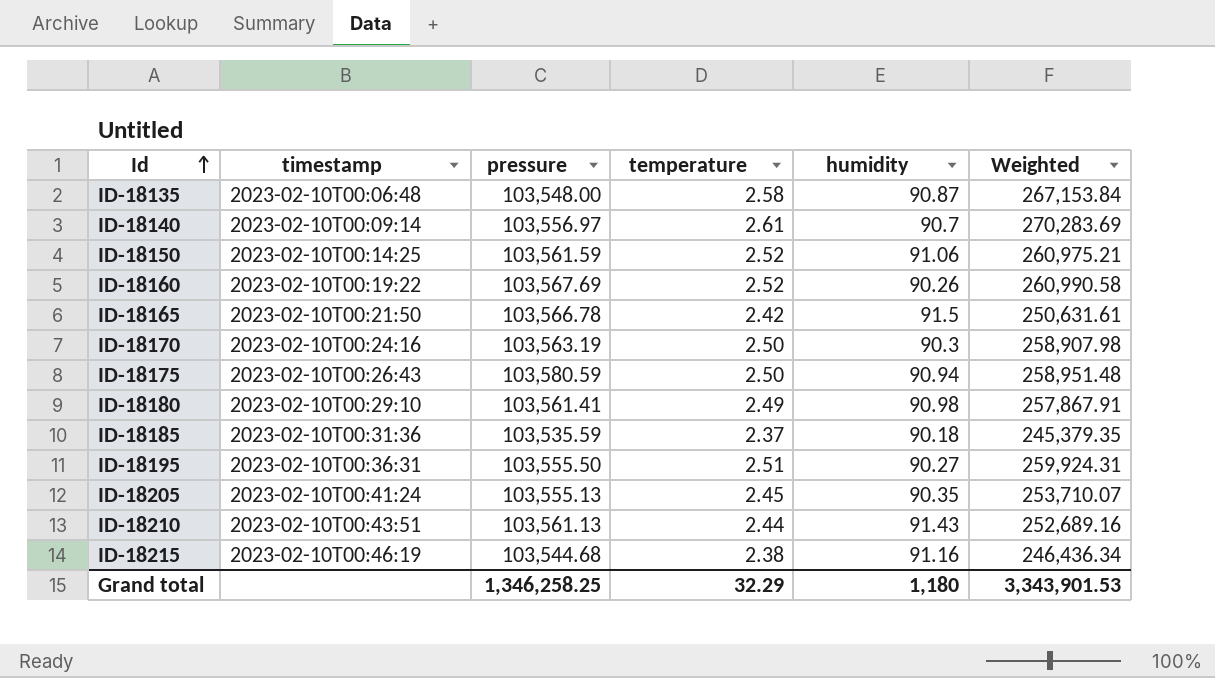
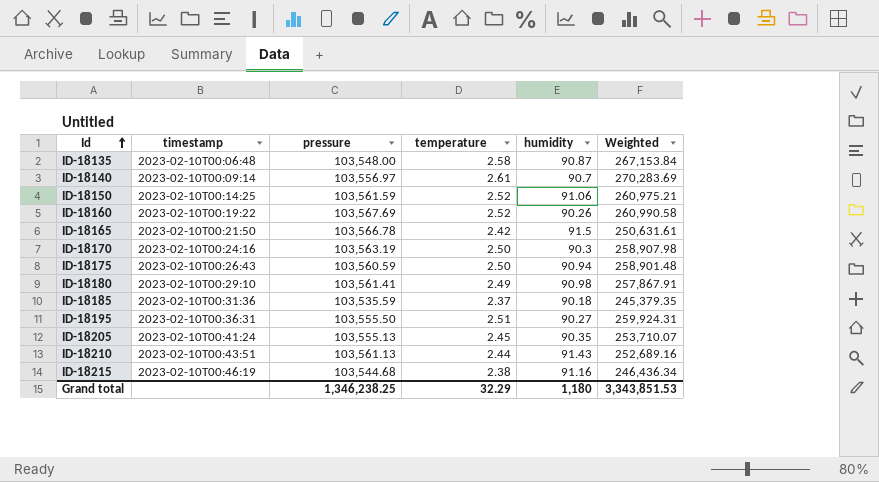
ID-18175 | pressure: 103,580.59 -> 103,560.59
ID-18175 | Weighted: 258,951.48 -> 258,901.48
Grand total | pressure: 1,346,258.25 -> 1,346,238.25
Grand total | Weighted: 3,343,901.53 -> 3,343,851.53

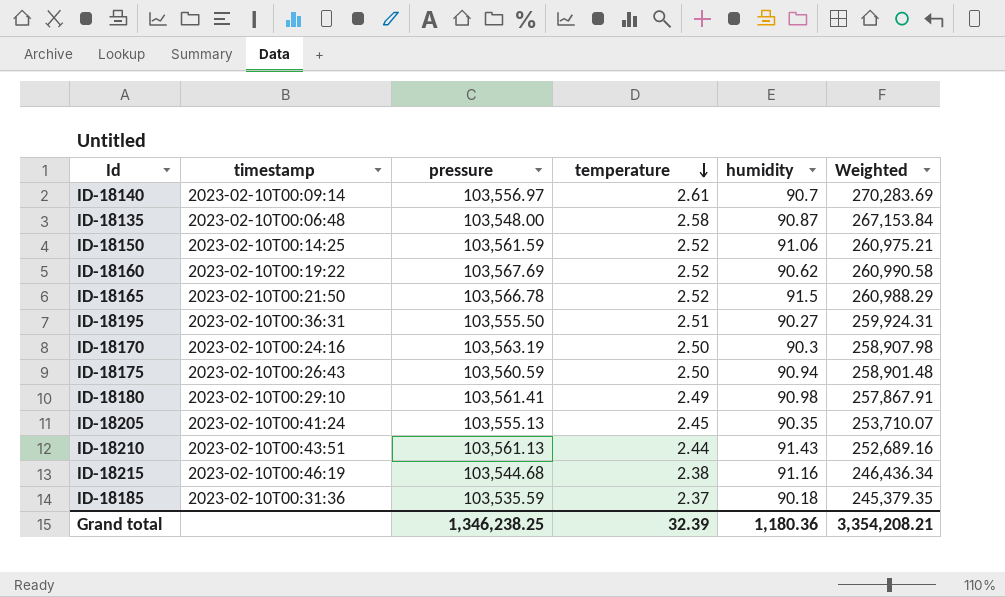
row order: Id ascending -> temperature descending
ID-18160 | humidity: 90.26 -> 90.62
ID-18165 | temperature: 2.42 -> 2.52
ID-18165 | Weighted: 250,631.61 -> 260,988.29
Grand total | temperature: 32.29 -> 32.39
Grand total | humidity: 1,180 -> 1,180.36
Grand total | Weighted: 3,343,851.53 -> 3,354,208.21

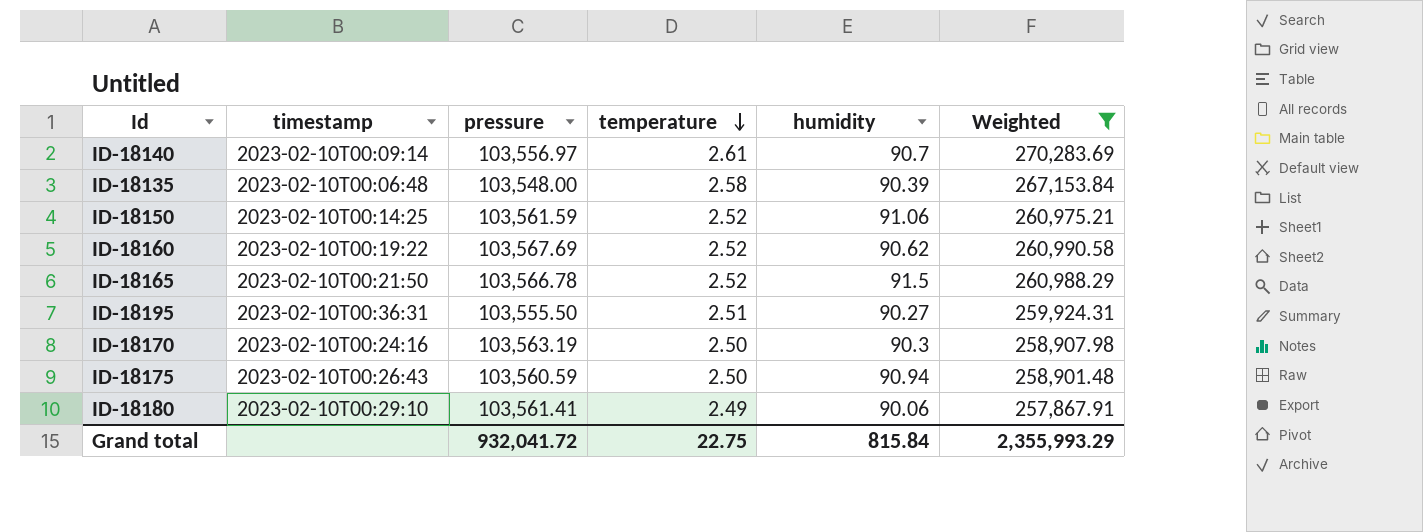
filter: none -> Weighted >= 257,867.91
ID-18135 | humidity: 90.87 -> 90.39
ID-18180 | humidity: 90.98 -> 90.06
Grand total | pressure: 1,346,238.25 -> 932,041.72
Grand total | temperature: 32.39 -> 22.75
Grand total | humidity: 1,180.36 -> 815.84
Grand total | Weighted: 3,354,208.21 -> 2,355,993.29

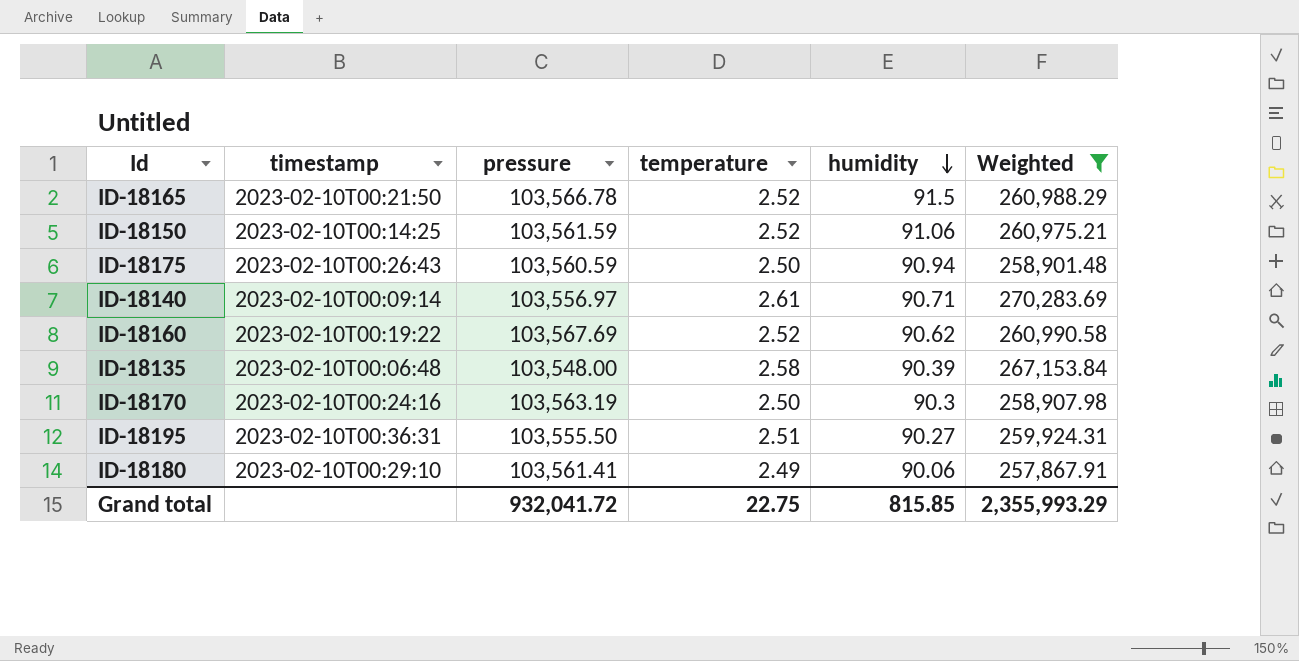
row order: temperature descending -> humidity descending
ID-18140 | humidity: 90.7 -> 90.71
Grand total | humidity: 815.84 -> 815.85

